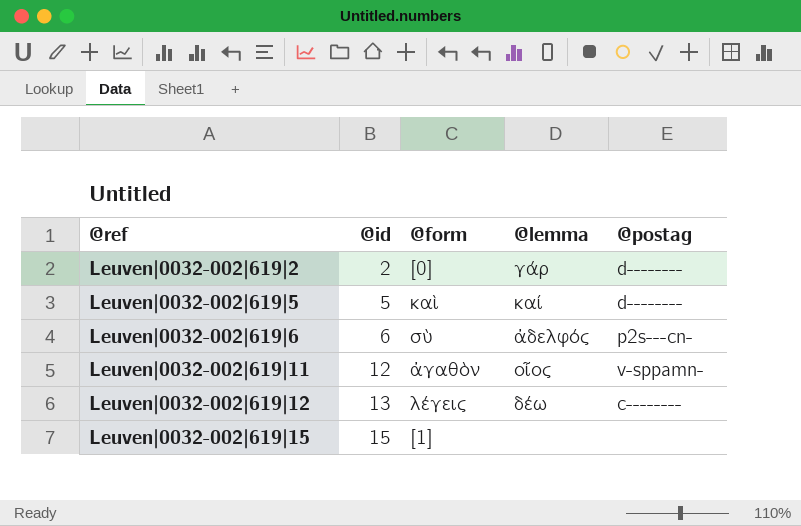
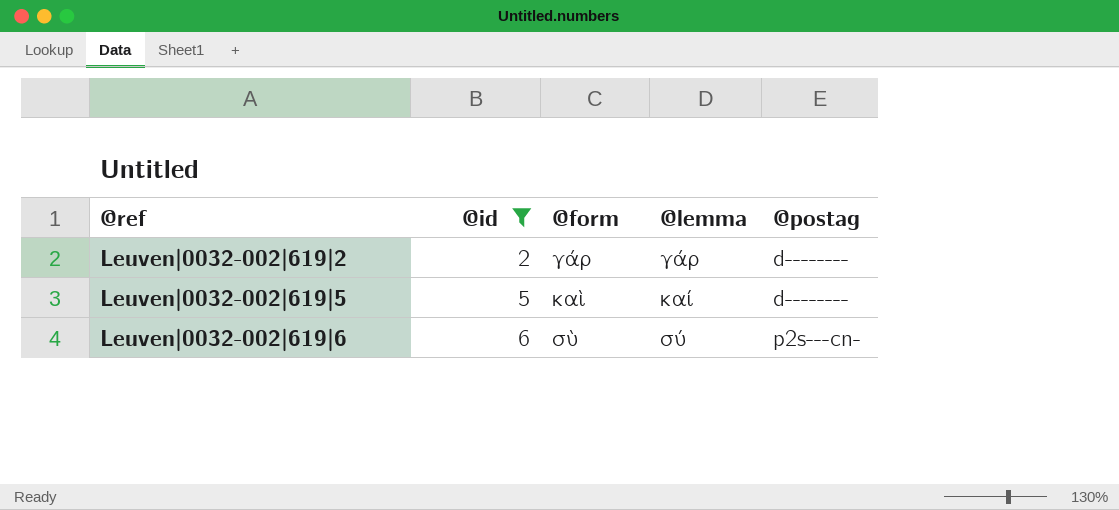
filter: none -> @id <= 6
Leuven|0032-002|619|2 | @form: [0] -> γάρ
Leuven|0032-002|619|6 | @lemma: ἀδελφός -> σύ

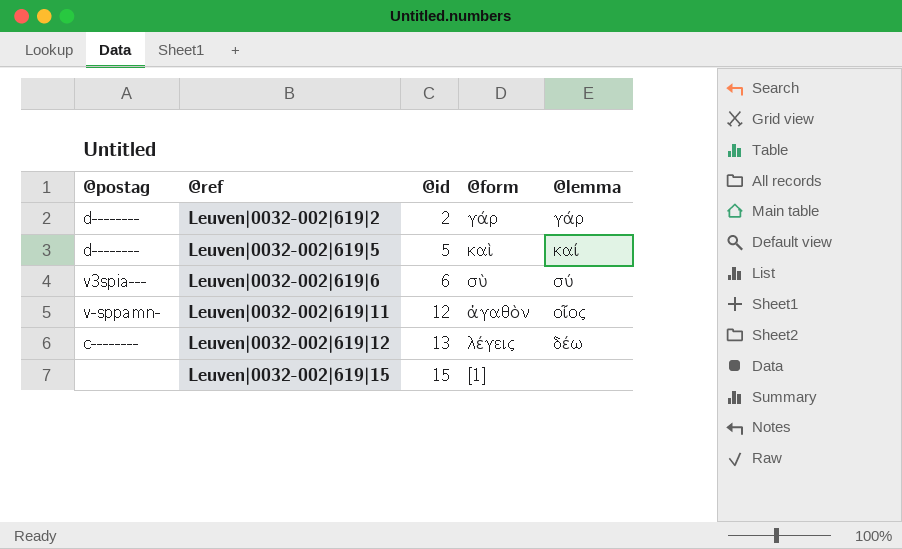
filter: @id <= 6 -> none
column @postag | position: 5 -> 1
Leuven|0032-002|619|6 | @postag: p2s---cn- -> v3spia---

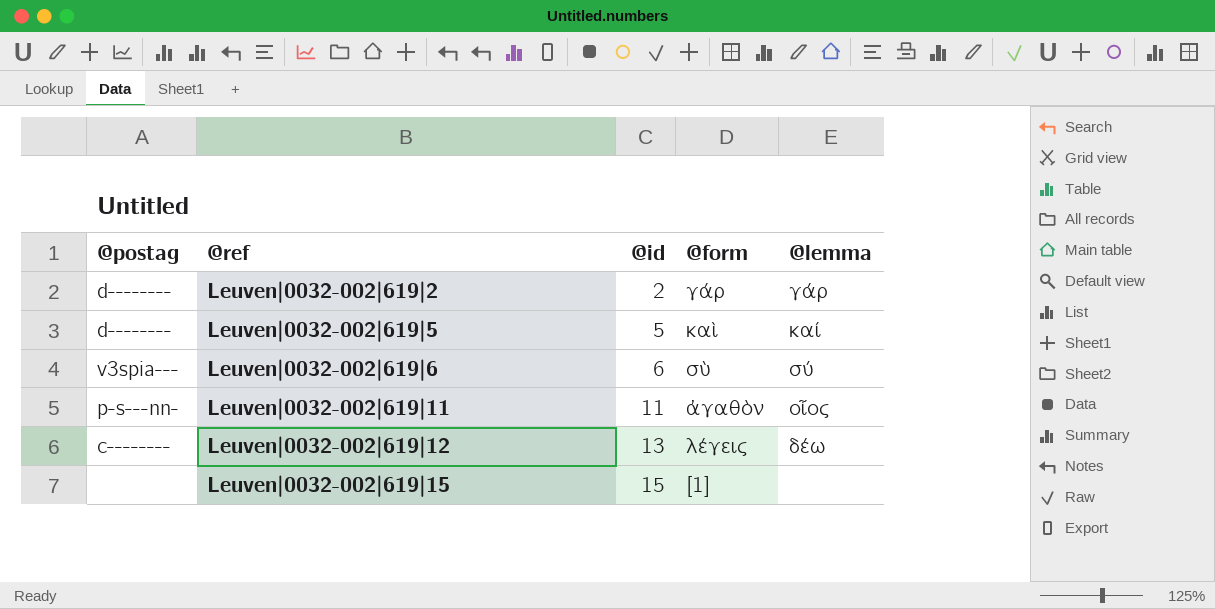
Leuven|0032-002|619|11 | @postag: v-sppamn- -> p-s---nn-
Leuven|0032-002|619|11 | @id: 12 -> 11

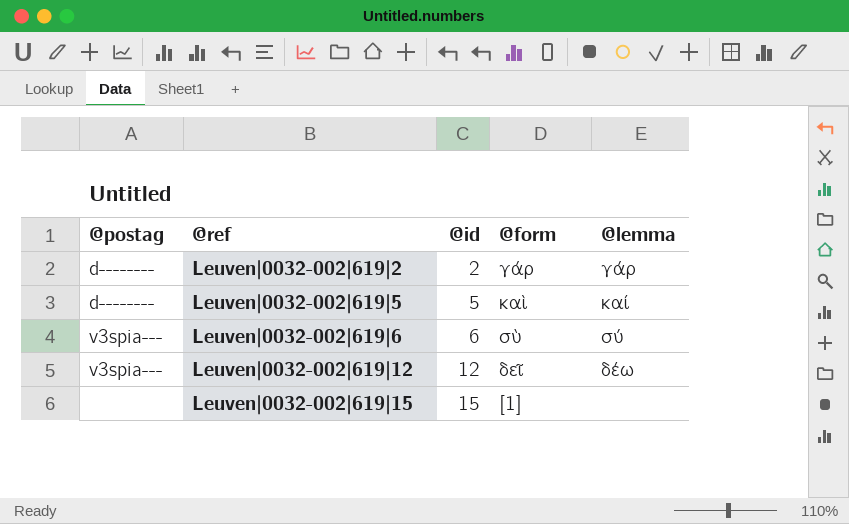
row Leuven|0032-002|619|11: p-s---nn- | 11 | ἀγαθὸν | οἷος -> none
Leuven|0032-002|619|12 | @postag: c-------- -> v3spia---
Leuven|0032-002|619|12 | @id: 13 -> 12
Leuven|0032-002|619|12 | @form: λέγεις -> δεῖ

